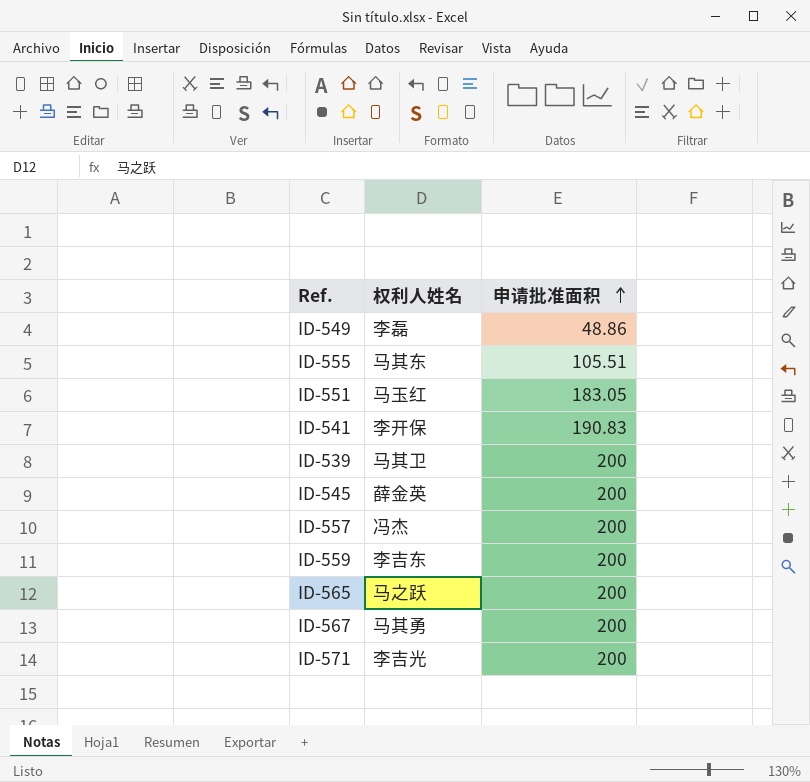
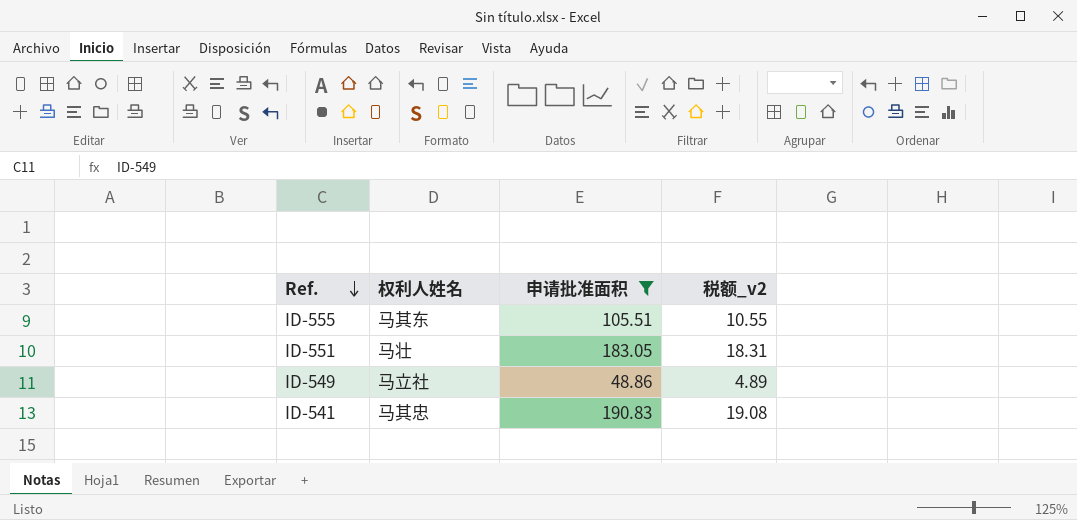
filter: none -> 申请批准面积 != 200
row order: 申请批准面积 ascending -> Ref. descending
column 税额_v2 | formula: none -> [申请批准面积] * 0.1
ID-551 | 权利人姓名: 马玉红 -> 马壮
ID-549 | 权利人姓名: 李磊 -> 马立社
ID-541 | 权利人姓名: 李开保 -> 马其忠

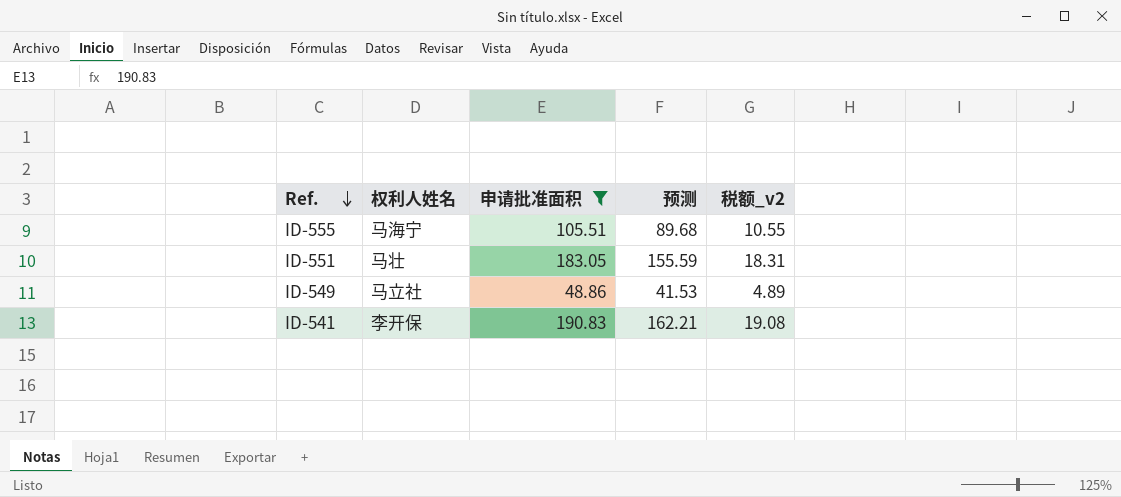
column 预测 | formula: none -> [申请批准面积] * 0.85
ID-555 | 权利人姓名: 马其东 -> 马海宁
ID-541 | 权利人姓名: 马其忠 -> 李开保

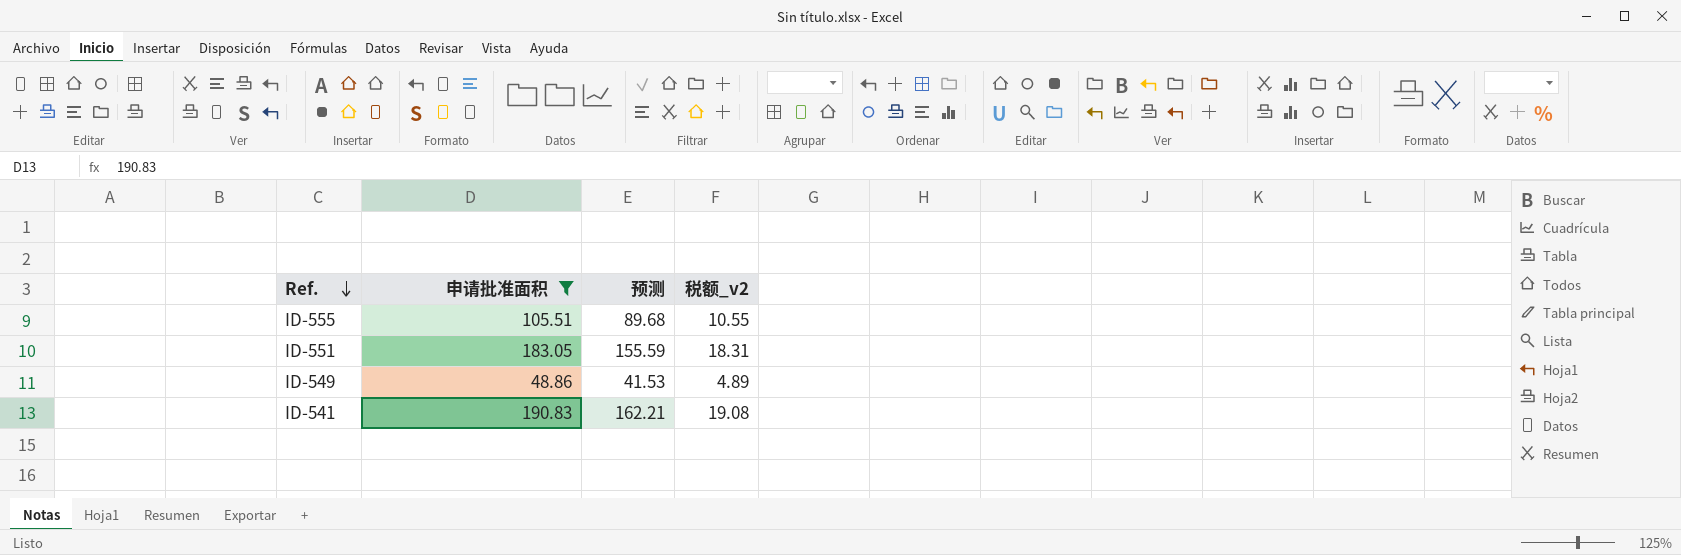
column 权利人姓名 | position: 2 -> none

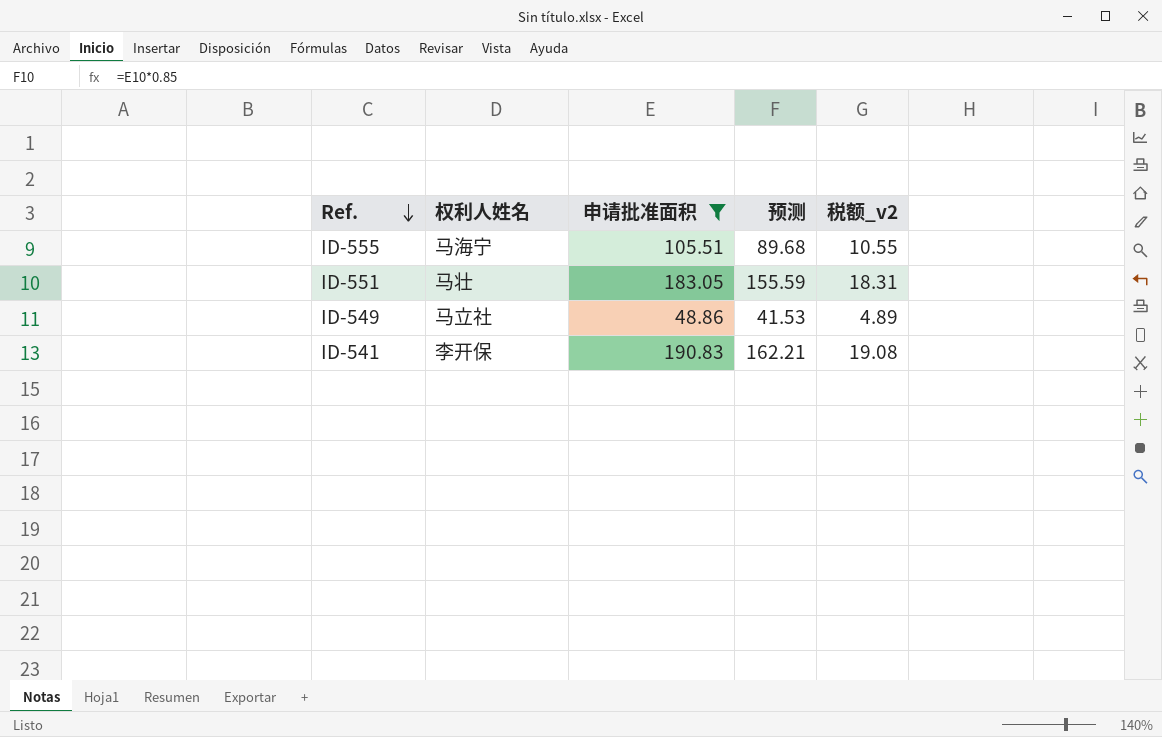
column 权利人姓名 | position: none -> 2

